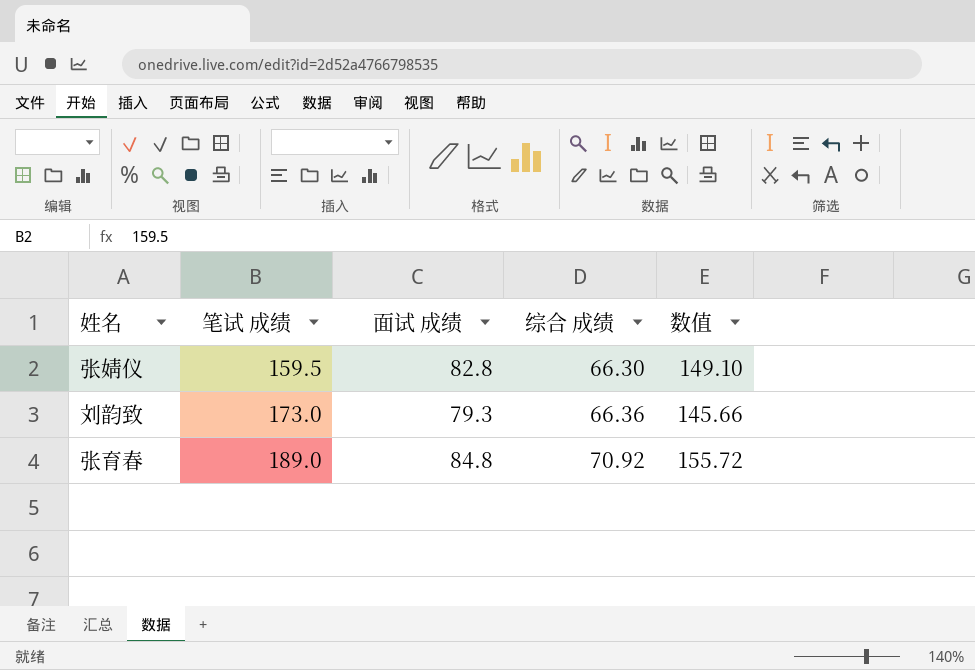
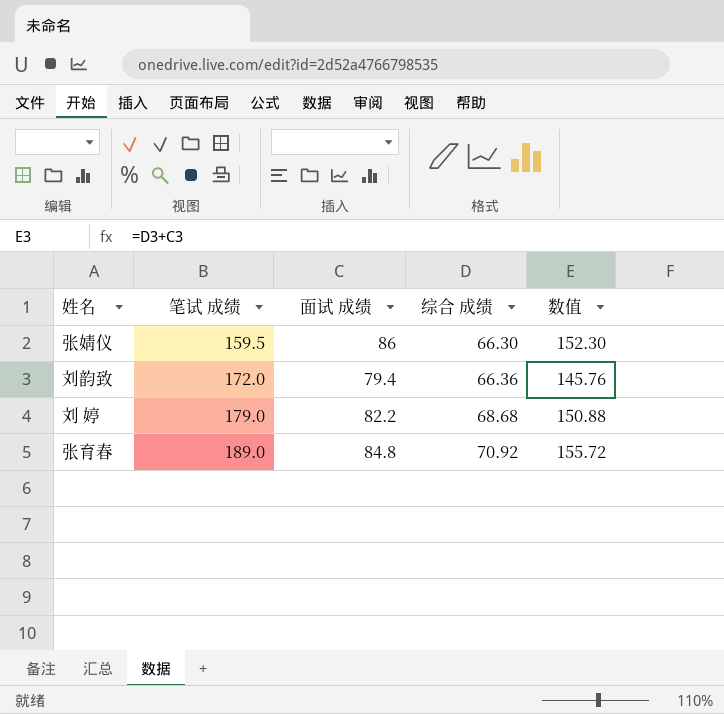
张婧仪 | 面试 成绩: 82.8 -> 86
张婧仪 | 数值: 149.10 -> 152.30
刘韵致 | 笔试 成绩: 173.0 -> 172.0
刘韵致 | 面试 成绩: 79.3 -> 79.4
刘韵致 | 数值: 145.66 -> 145.76
row 刘 婷: none -> 179.0 | 82.2 | 68.68 | 150.88

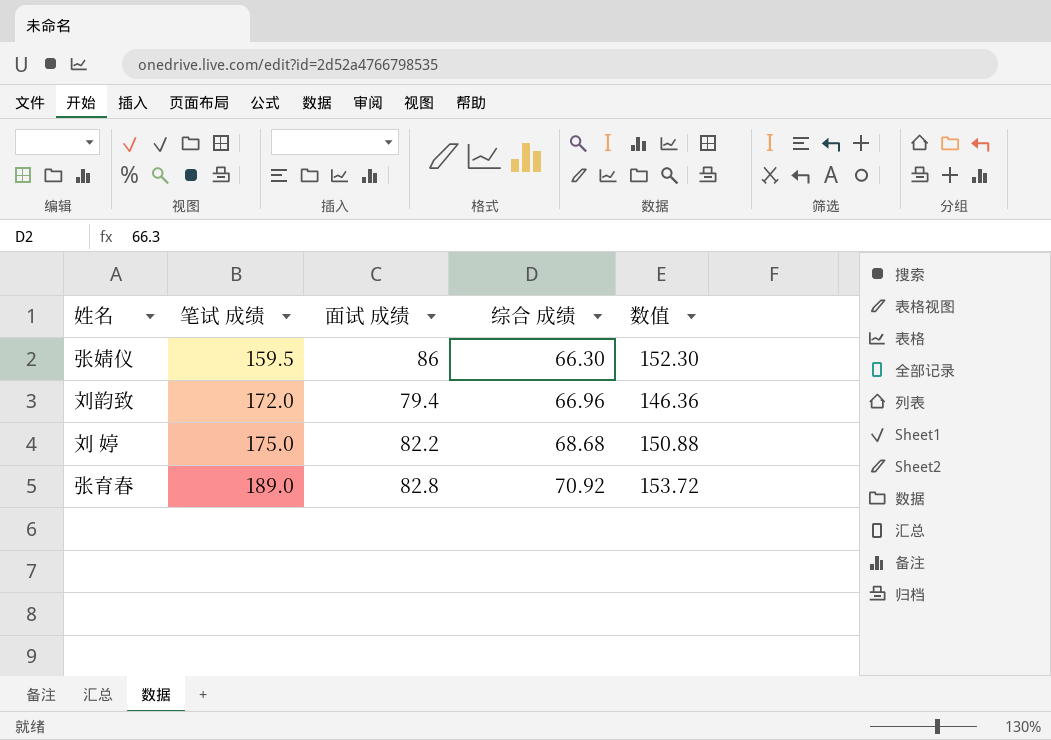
刘韵致 | 综合 成绩: 66.36 -> 66.96
刘韵致 | 数值: 145.76 -> 146.36
刘 婷 | 笔试 成绩: 179.0 -> 175.0
张育春 | 面试 成绩: 84.8 -> 82.8
张育春 | 数值: 155.72 -> 153.72

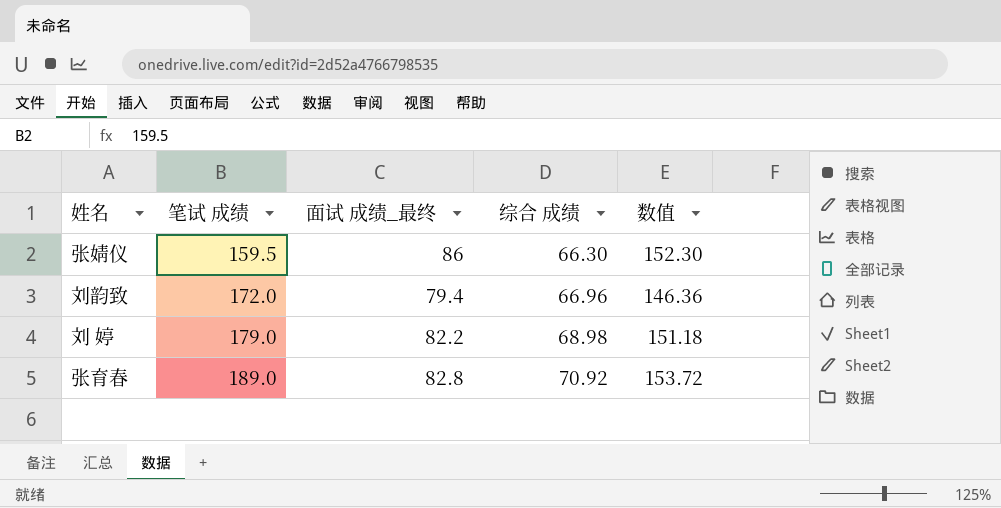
column name: 面试 成绩 -> 面试 成绩_最终
刘 婷 | 笔试 成绩: 175.0 -> 179.0
刘 婷 | 综合 成绩: 68.68 -> 68.98
刘 婷 | 数值: 150.88 -> 151.18

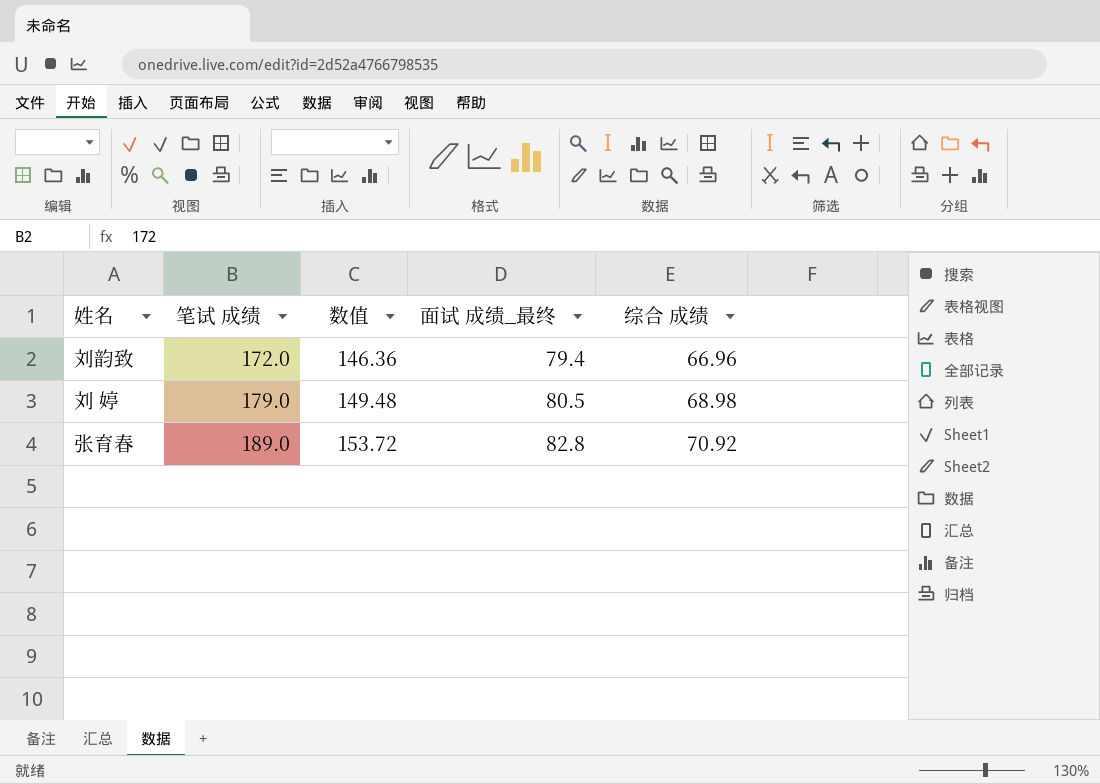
column 数值 | position: 5 -> 3
row 张婧仪: 159.5 | 86 | 66.30 | 152.30 -> none
刘 婷 | 数值: 151.18 -> 149.48
刘 婷 | 面试 成绩_最终: 82.2 -> 80.5

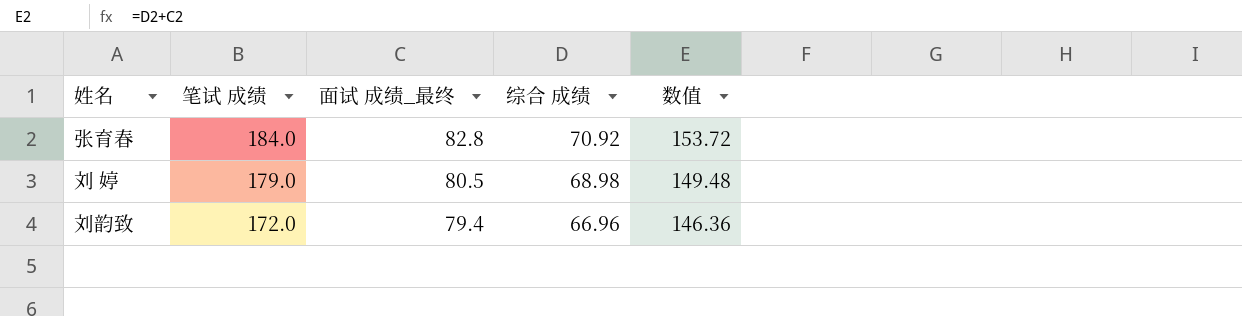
row order: 笔试 成绩 ascending -> 笔试 成绩 descending
column 数值 | position: 3 -> 5
张育春 | 笔试 成绩: 189.0 -> 184.0

